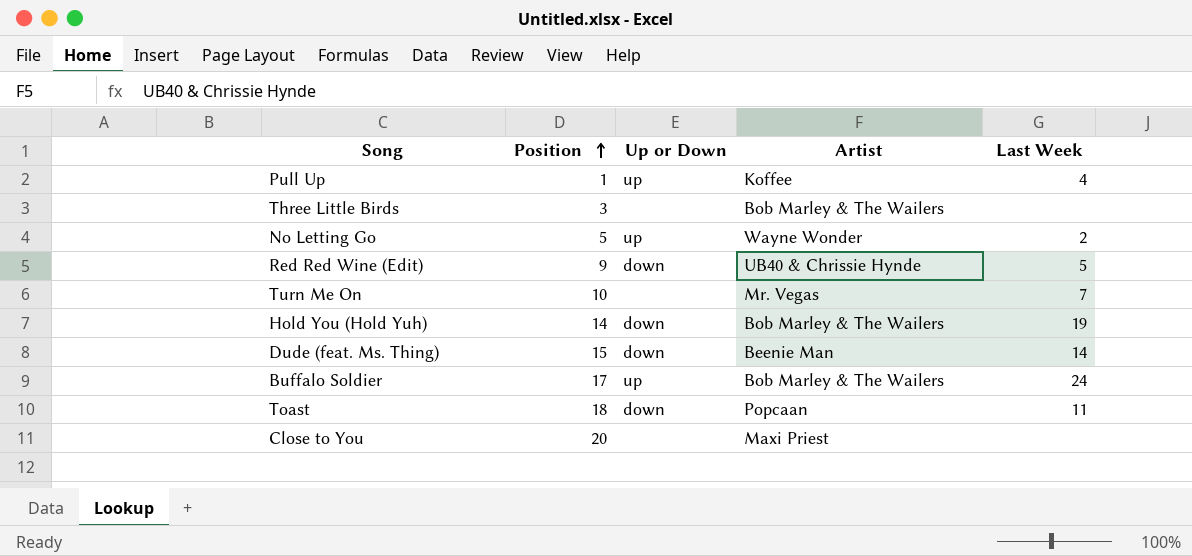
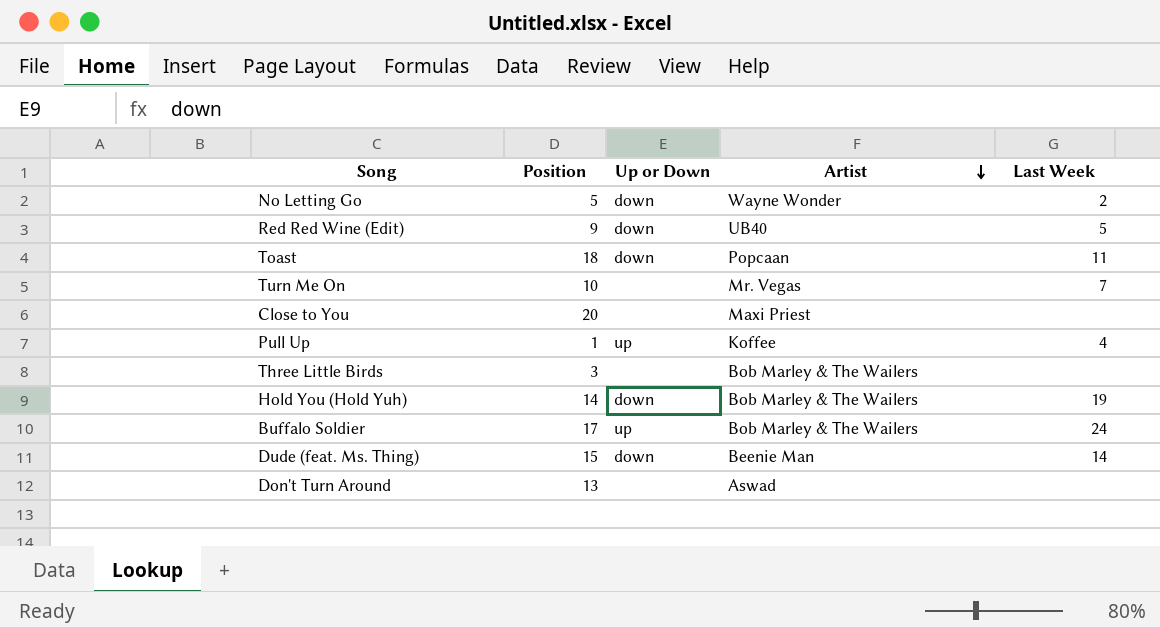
row order: Position ascending -> Artist descending
No Letting Go | Up or Down: up -> down
Red Red Wine (Edit) | Artist: UB40 & Chrissie Hynde -> UB40
row Don't Turn Around: none -> 13 | none | Aswad | none

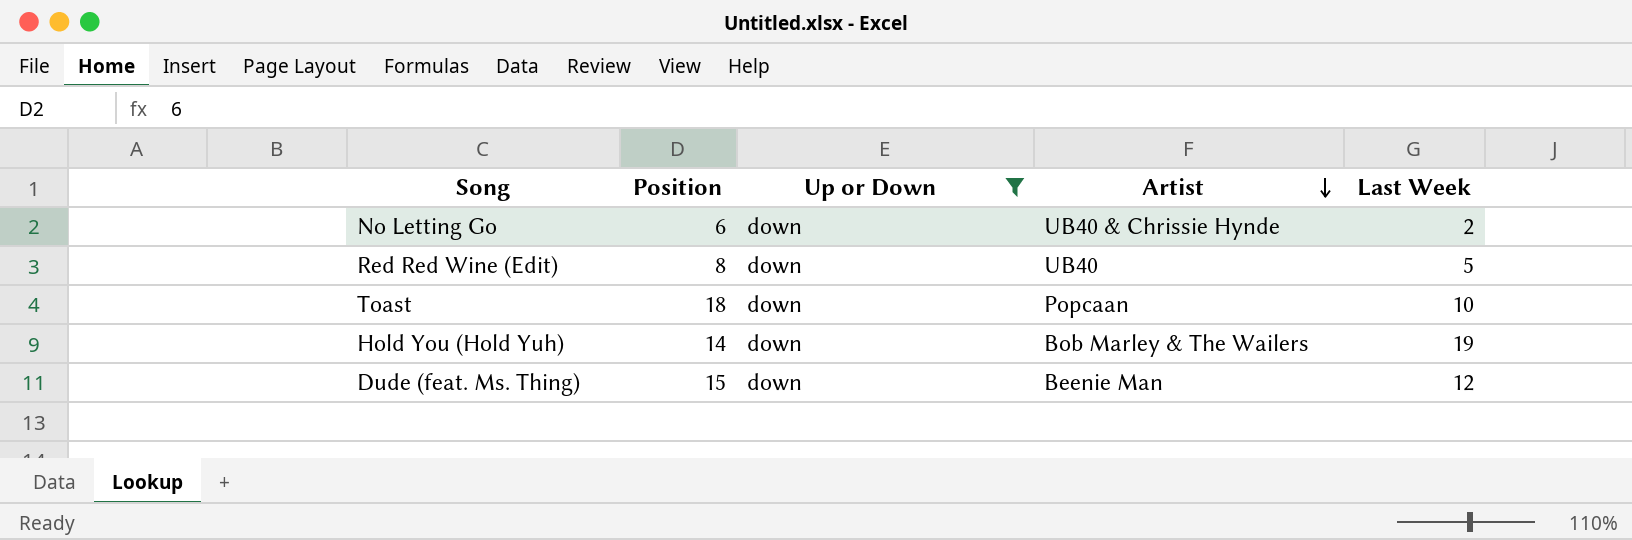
filter: none -> Up or Down = down
No Letting Go | Position: 5 -> 6
No Letting Go | Artist: Wayne Wonder -> UB40 & Chrissie Hynde
Red Red Wine (Edit) | Position: 9 -> 8
Toast | Last Week: 11 -> 10
Dude (feat. Ms. Thing) | Last Week: 14 -> 12

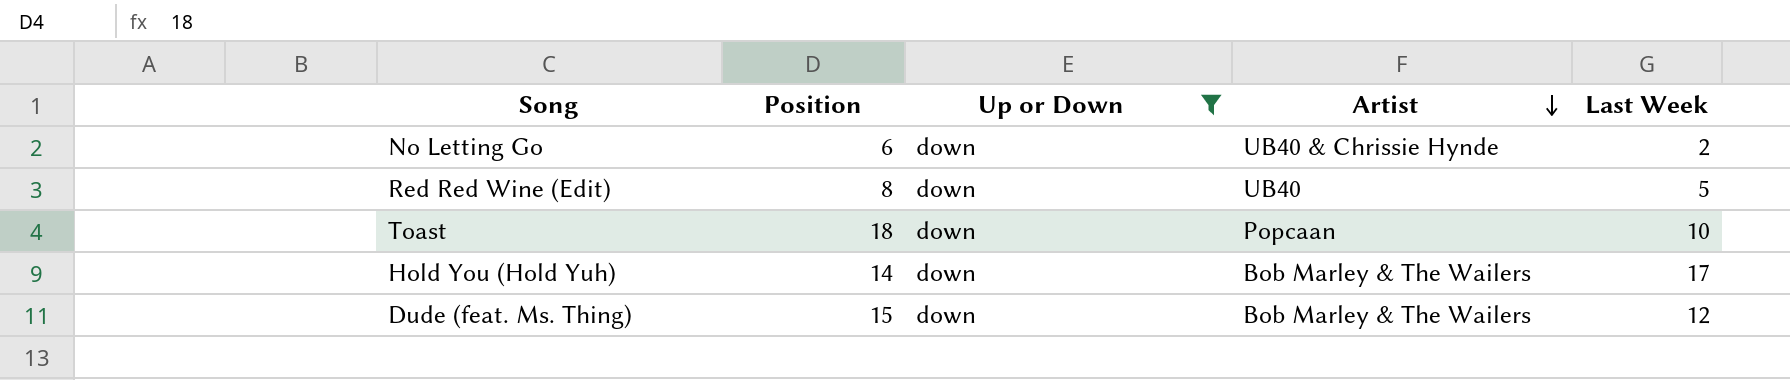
Hold You (Hold Yuh) | Last Week: 19 -> 17
Dude (feat. Ms. Thing) | Artist: Beenie Man -> Bob Marley & The Wailers

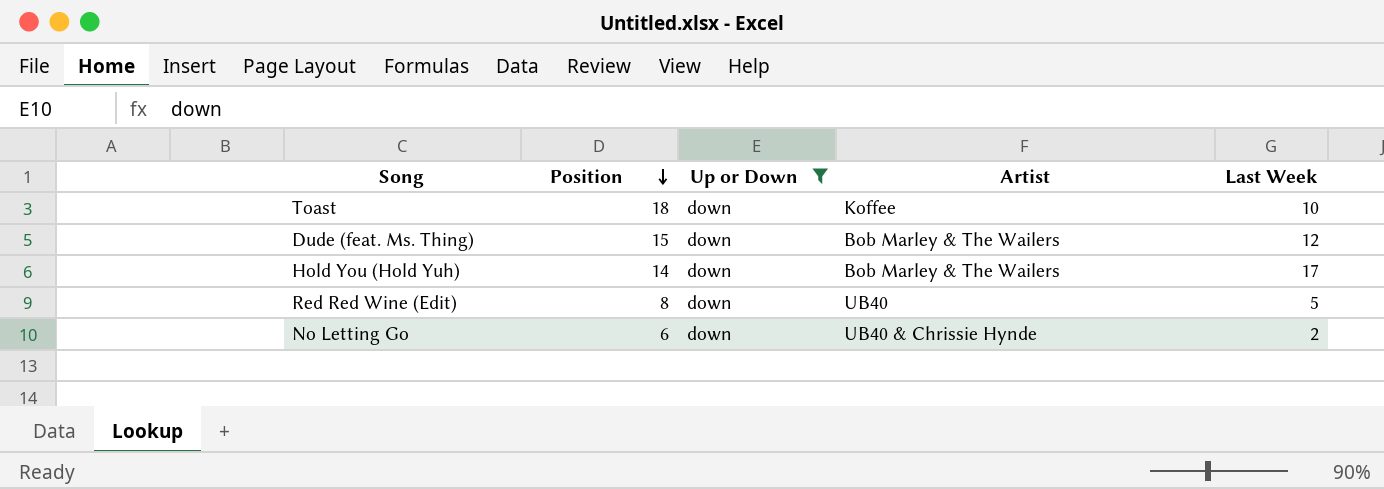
row order: Artist descending -> Position descending
Toast | Artist: Popcaan -> Koffee

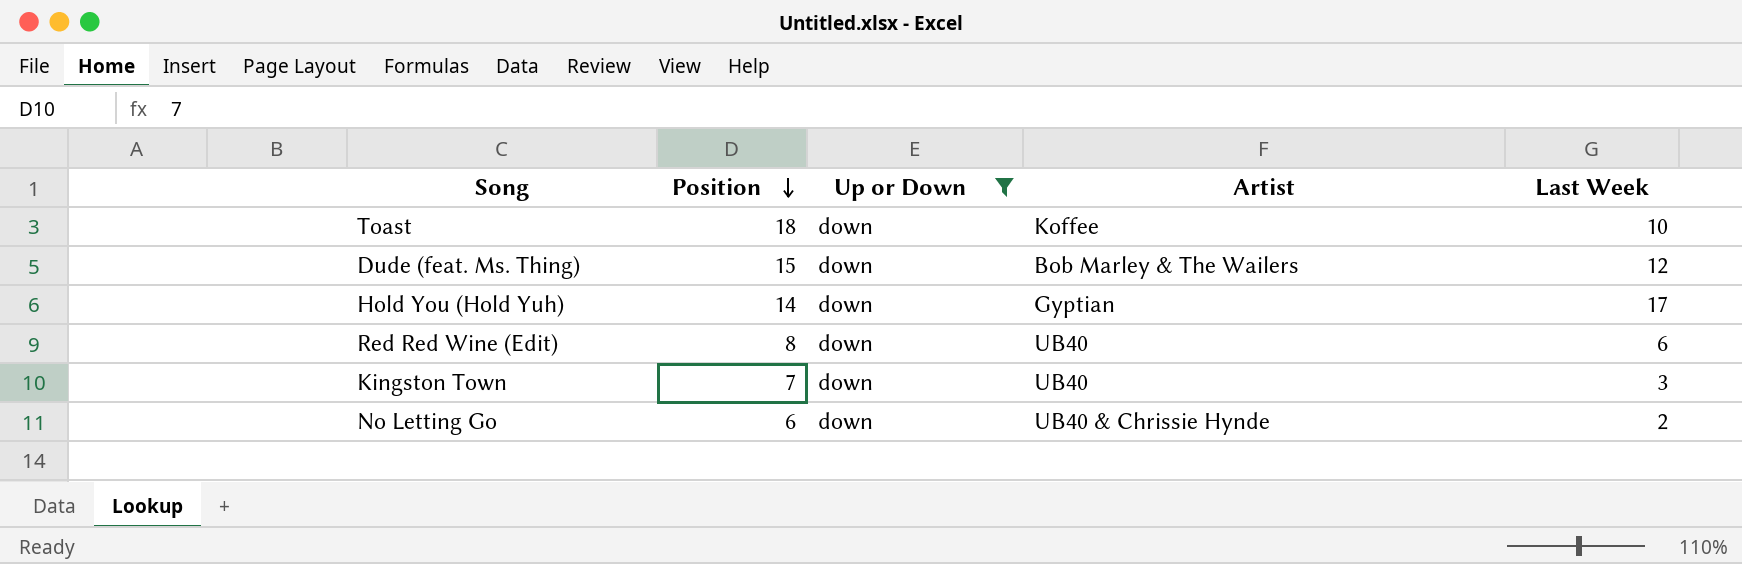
Hold You (Hold Yuh) | Artist: Bob Marley & The Wailers -> Gyptian
Red Red Wine (Edit) | Last Week: 5 -> 6
row Kingston Town: none -> 7 | down | UB40 | 3

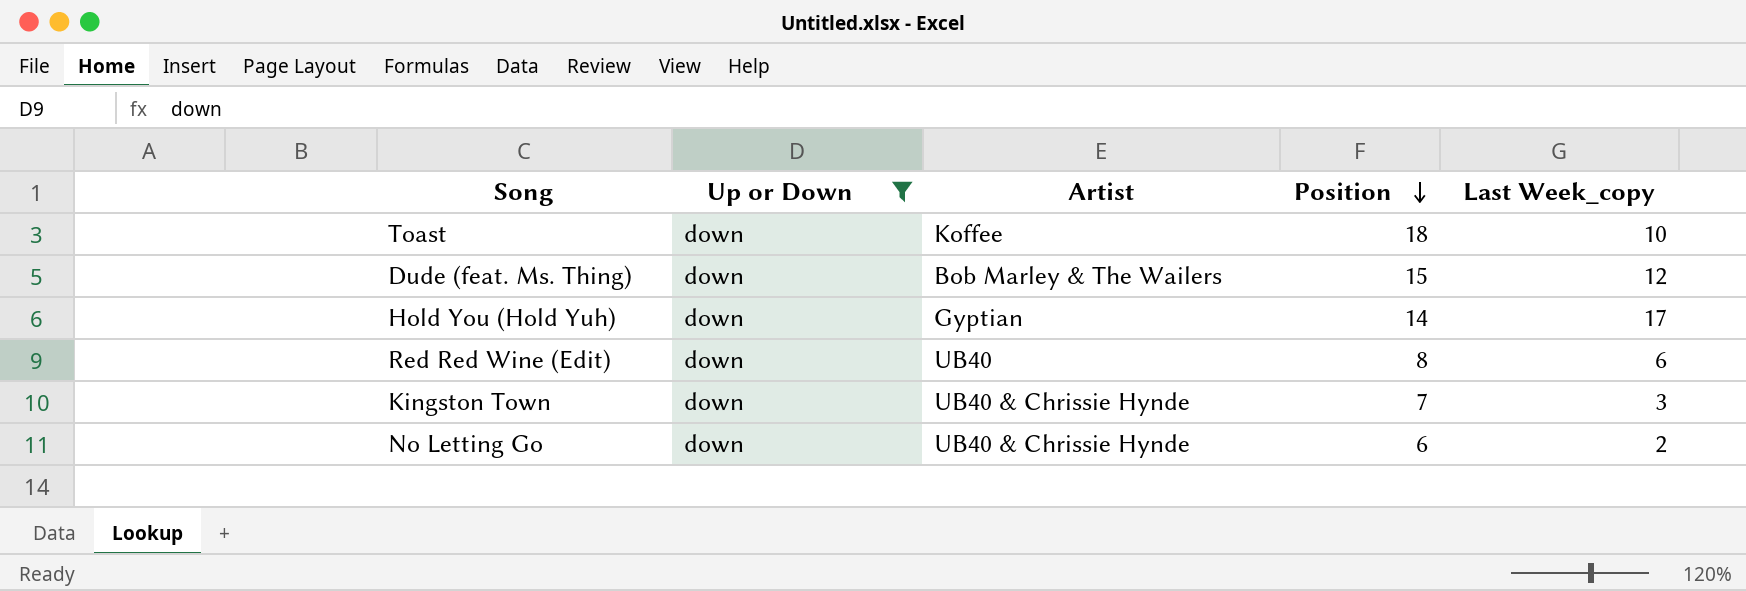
column Position | position: 2 -> 4
column name: Last Week -> Last Week_copy
Kingston Town | Artist: UB40 -> UB40 & Chrissie Hynde

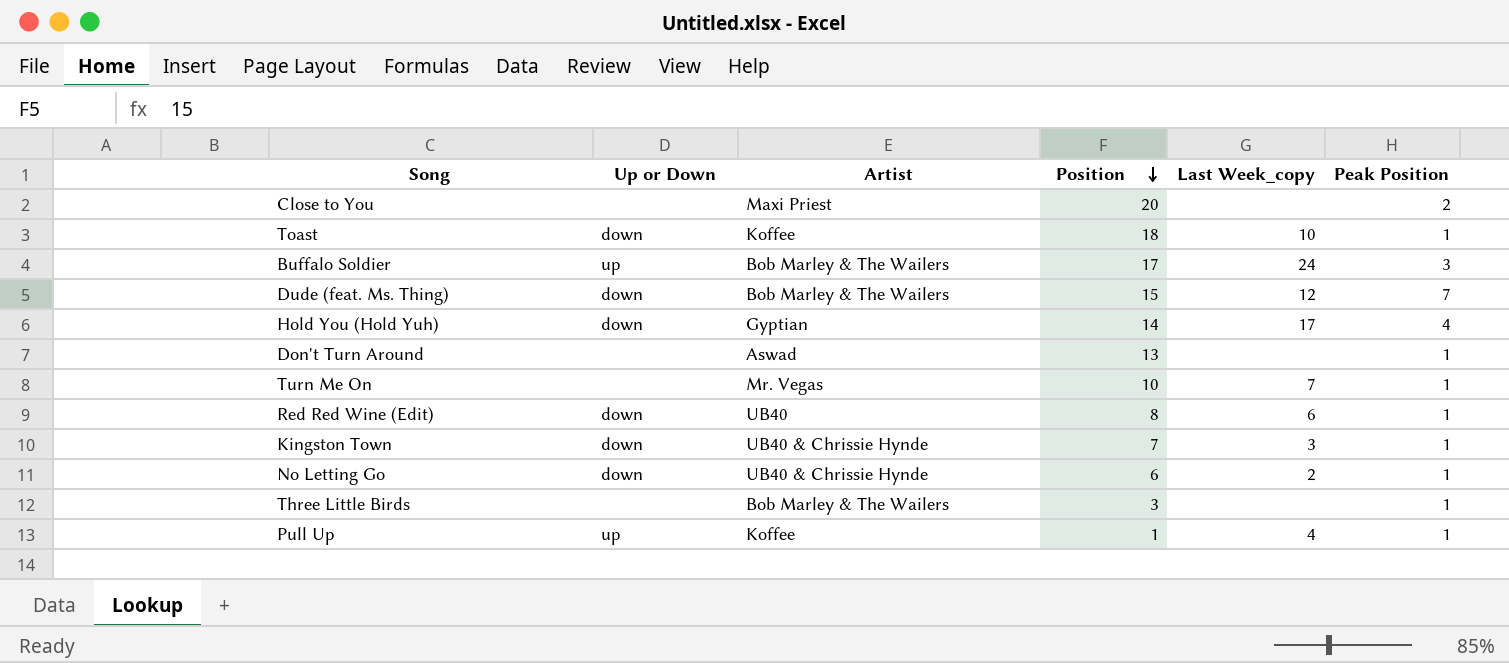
filter: Up or Down = down -> none
column Peak Position | position: none -> 6

